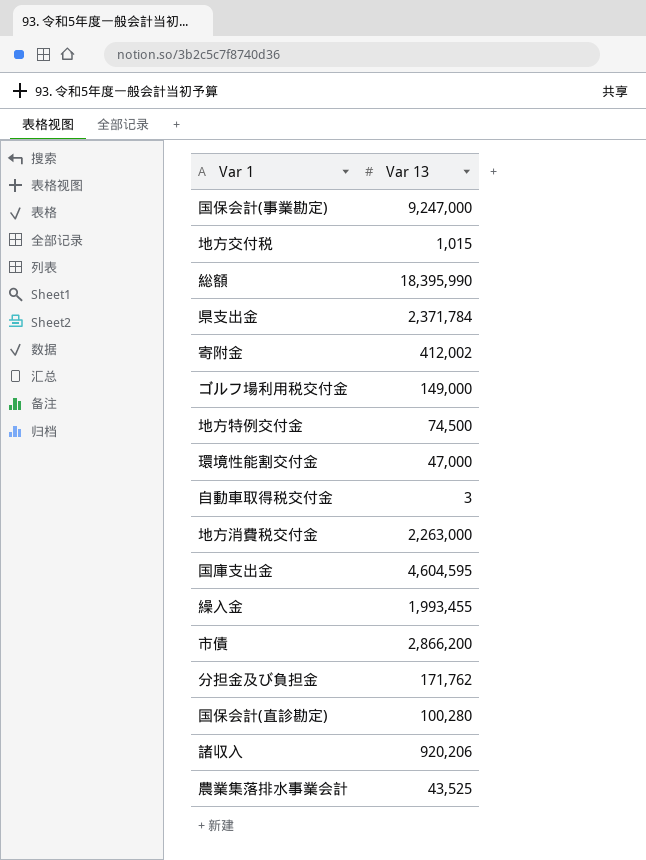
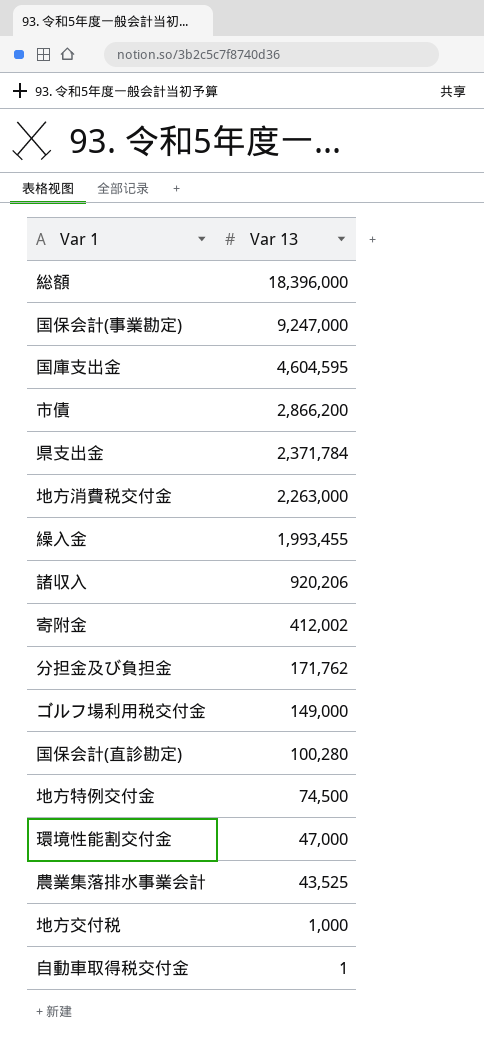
row order: none -> Var 13 descending
総額 | Var 13: 18,395,990 -> 18,396,000
地方交付税 | Var 13: 1,015 -> 1,000
自動車取得税交付金 | Var 13: 3 -> 1

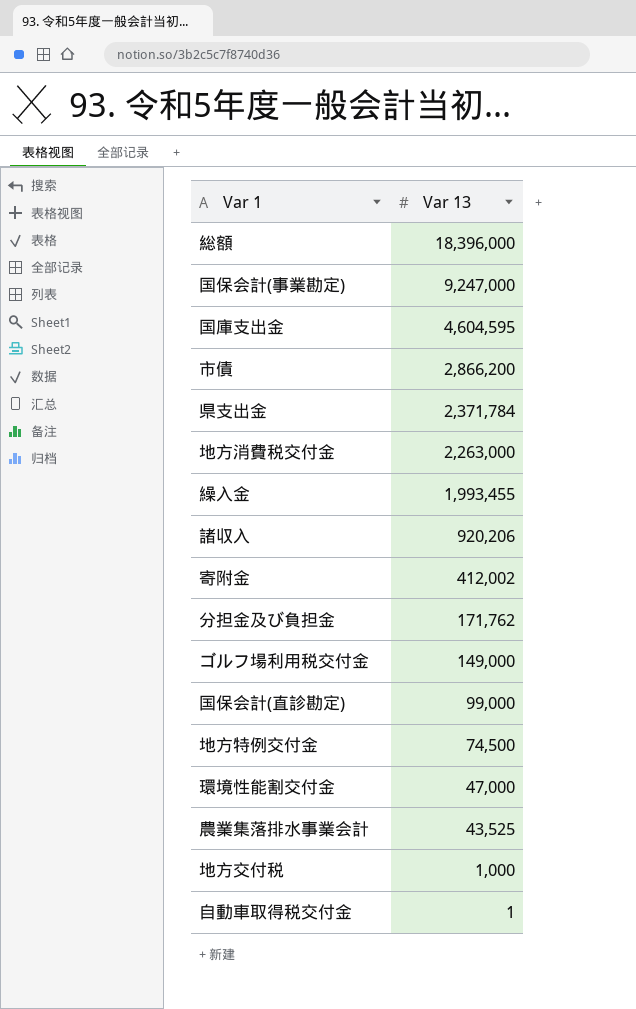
国保会計(直診勘定) | Var 13: 100,280 -> 99,000

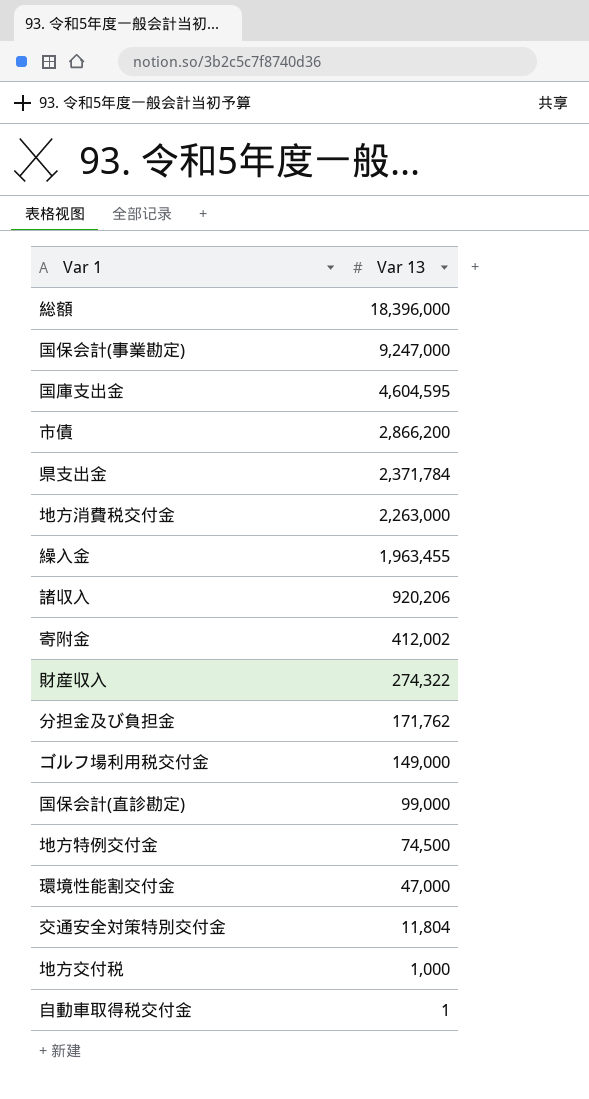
row 農業集落排水事業会計: 43,525 -> none
繰入金 | Var 13: 1,993,455 -> 1,963,455
row 財産収入: none -> 274,322
row 交通安全対策特別交付金: none -> 11,804

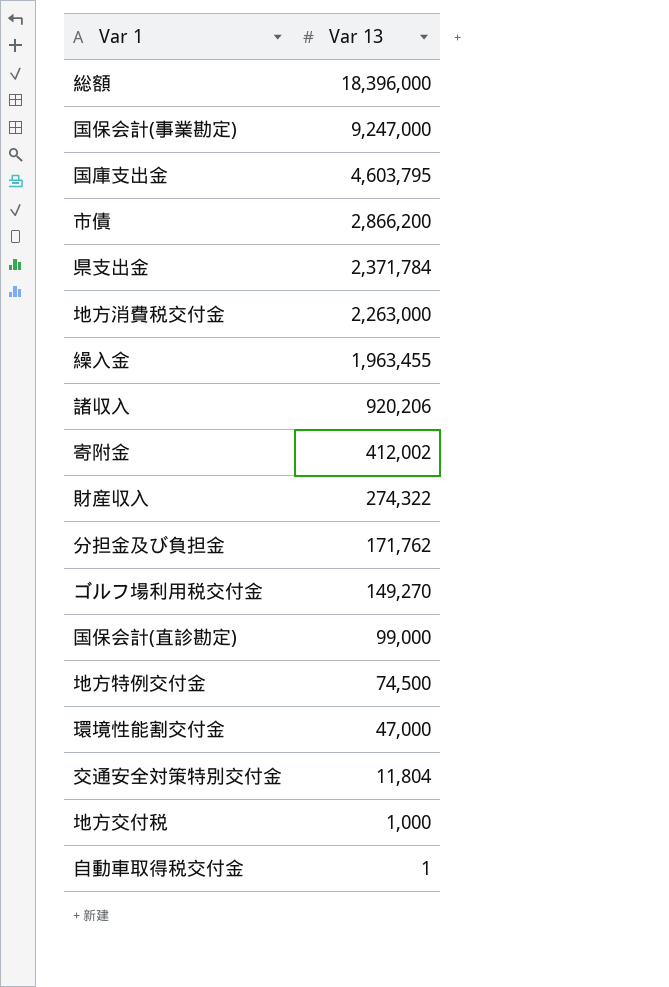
国庫支出金 | Var 13: 4,604,595 -> 4,603,795
ゴルフ場利用税交付金 | Var 13: 149,000 -> 149,270

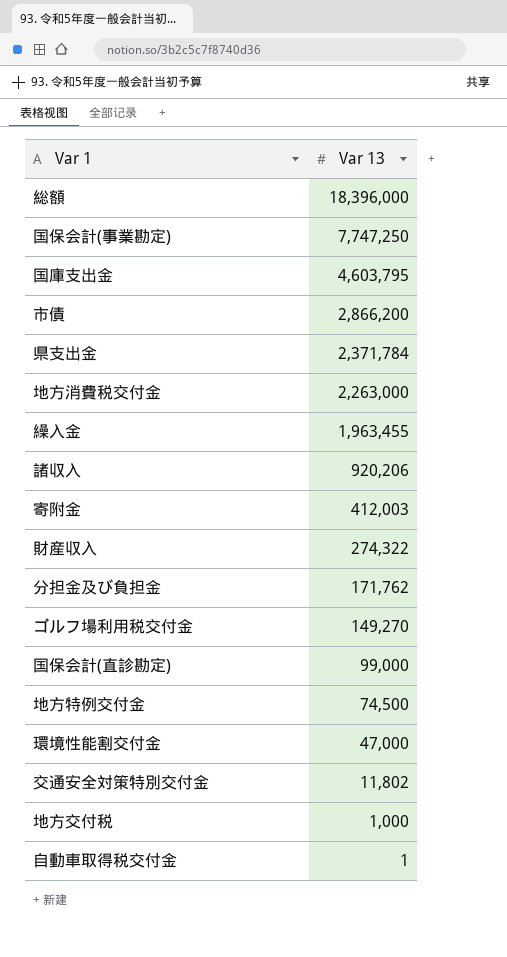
国保会計(事業勘定) | Var 13: 9,247,000 -> 7,747,250
寄附金 | Var 13: 412,002 -> 412,003
交通安全対策特別交付金 | Var 13: 11,804 -> 11,802

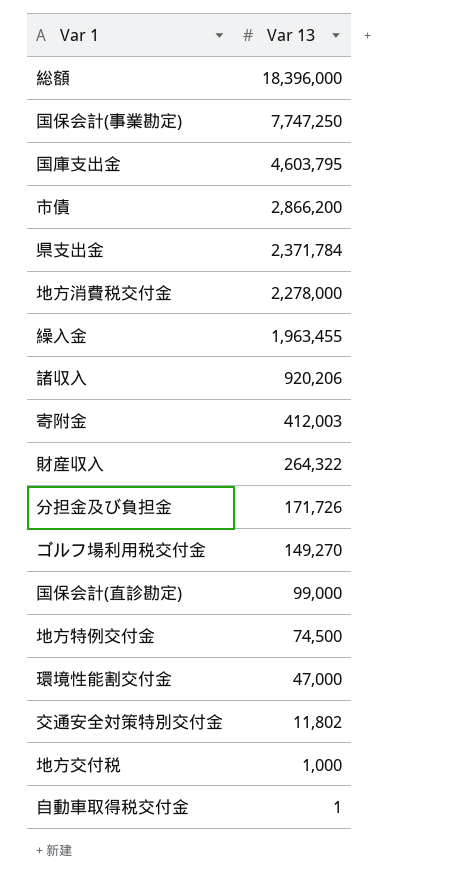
地方消費税交付金 | Var 13: 2,263,000 -> 2,278,000
財産収入 | Var 13: 274,322 -> 264,322
分担金及び負担金 | Var 13: 171,762 -> 171,726

